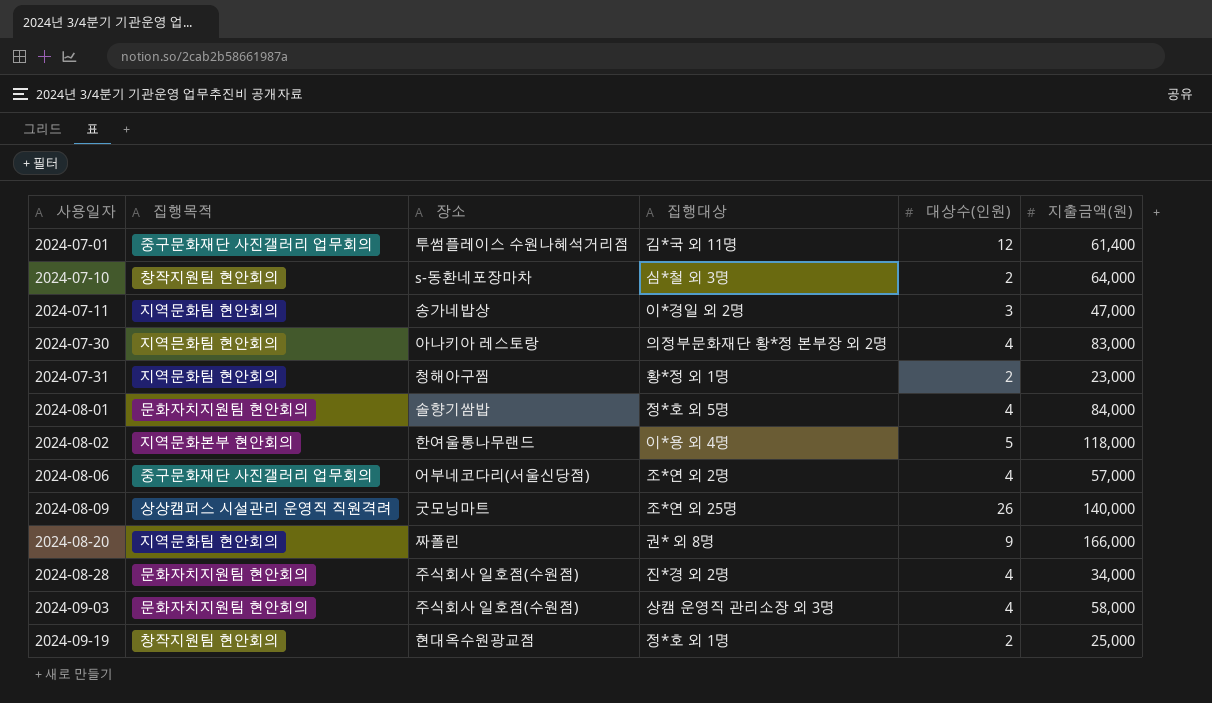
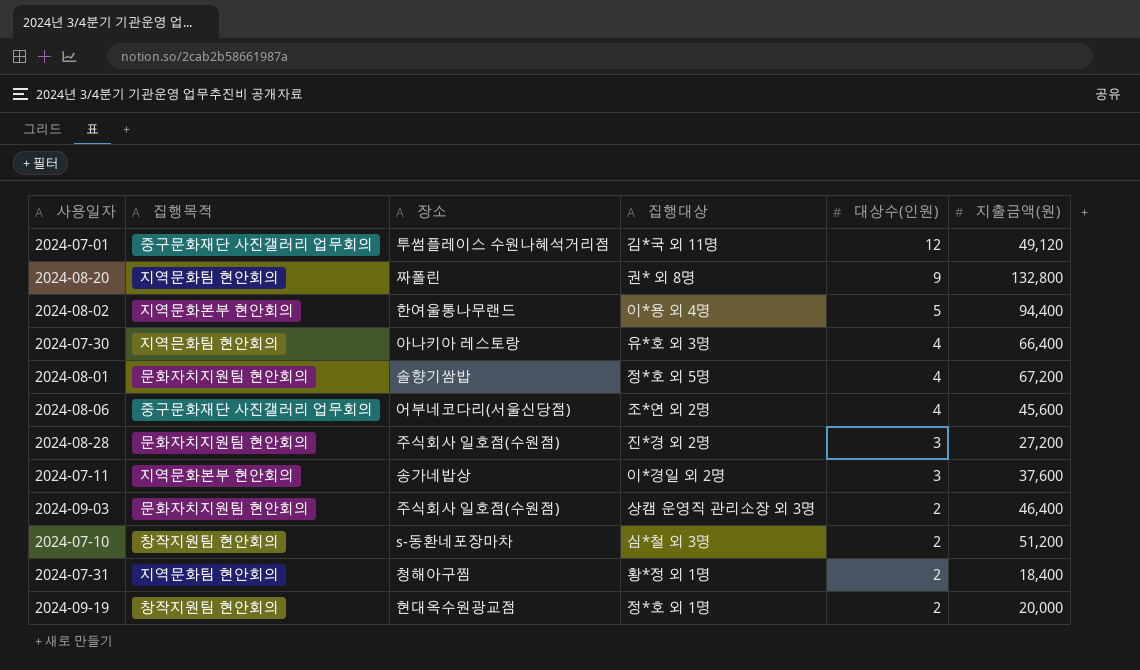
row order: 사용일자 ascending -> 대상수(인원) descending
row 2024-08-09: 상상캠퍼스 시설관리 운영직 직원격려 | 굿모닝마트 | 조*연 외 25명 | 26 | 140,000 -> none
2024-07-01 | 지출금액(원): 61,400 -> 49,120
2024-08-20 | 지출금액(원): 166,000 -> 132,800
2024-08-02 | 지출금액(원): 118,000 -> 94,400
2024-07-30 | 집행대상: 의정부문화재단 황*정 본부장 외 2명 -> 유*호 외 3명
2024-07-30 | 지출금액(원): 83,000 -> 66,400
2024-08-01 | 지출금액(원): 84,000 -> 67,200
2024-08-06 | 지출금액(원): 57,000 -> 45,600
2024-08-28 | 대상수(인원): 4 -> 3
2024-08-28 | 지출금액(원): 34,000 -> 27,200
2024-07-11 | 집행목적: 지역문화팀 현안회의 -> 지역문화본부 현안회의
2024-07-11 | 지출금액(원): 47,000 -> 37,600
2024-09-03 | 대상수(인원): 4 -> 2
2024-09-03 | 지출금액(원): 58,000 -> 46,400
2024-07-10 | 지출금액(원): 64,000 -> 51,200
2024-07-31 | 지출금액(원): 23,000 -> 18,400
2024-09-19 | 지출금액(원): 25,000 -> 20,000

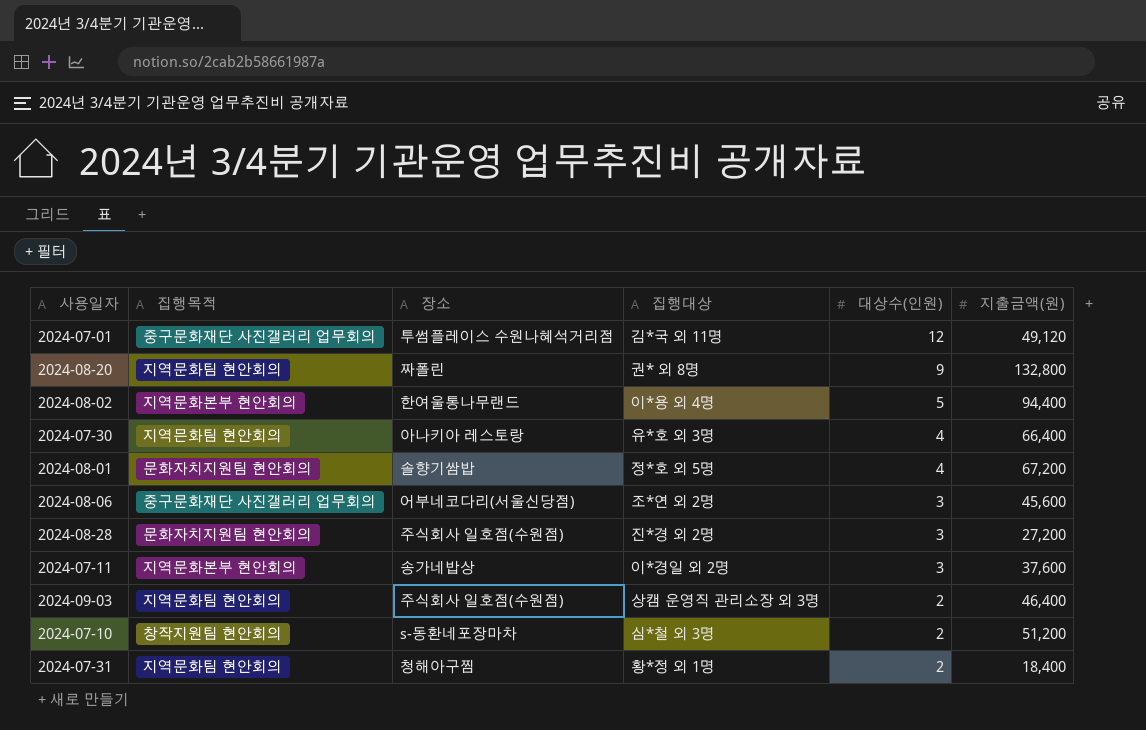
row 2024-09-19: 창작지원팀 현안회의 | 현대옥수원광교점 | 정*호 외 1명 | 2 | 20,000 -> none
2024-08-06 | 대상수(인원): 4 -> 3
2024-09-03 | 집행목적: 문화자치지원팀 현안회의 -> 지역문화팀 현안회의

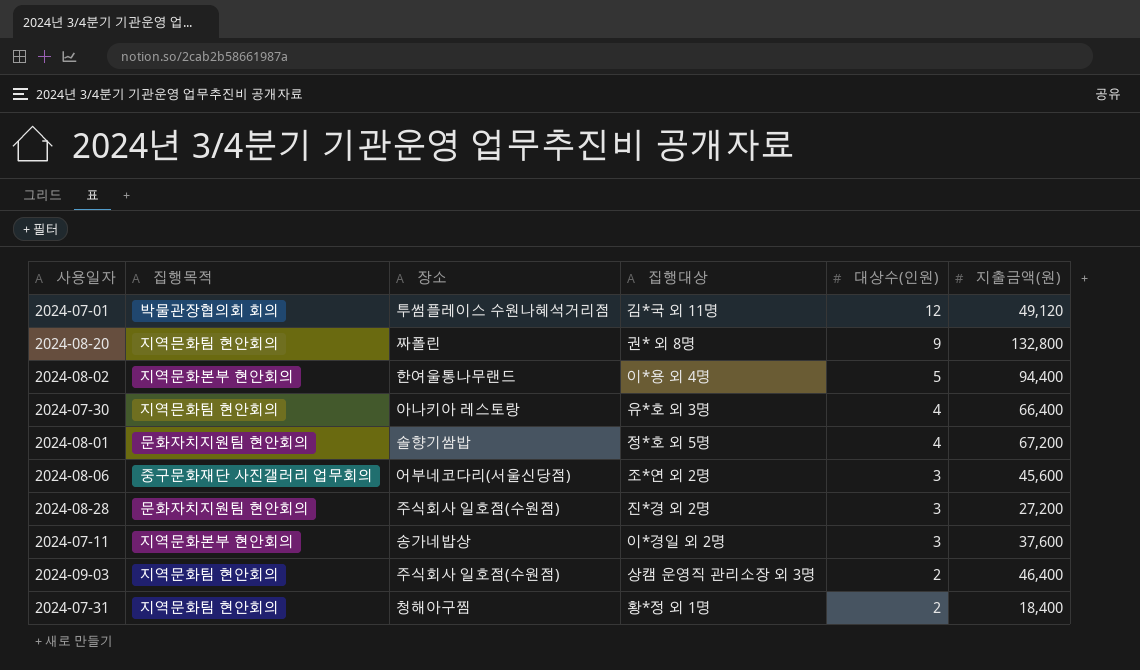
row 2024-07-10: 창작지원팀 현안회의 | s-동환네포장마차 | 심*철 외 3명 | 2 | 51,200 -> none
2024-07-01 | 집행목적: 중구문화재단 사진갤러리 업무회의 -> 박물관장협의회 회의
2024-08-20 | 집행목적: 지역문화팀 현안회의 -> 지역믄화팀 현안회의

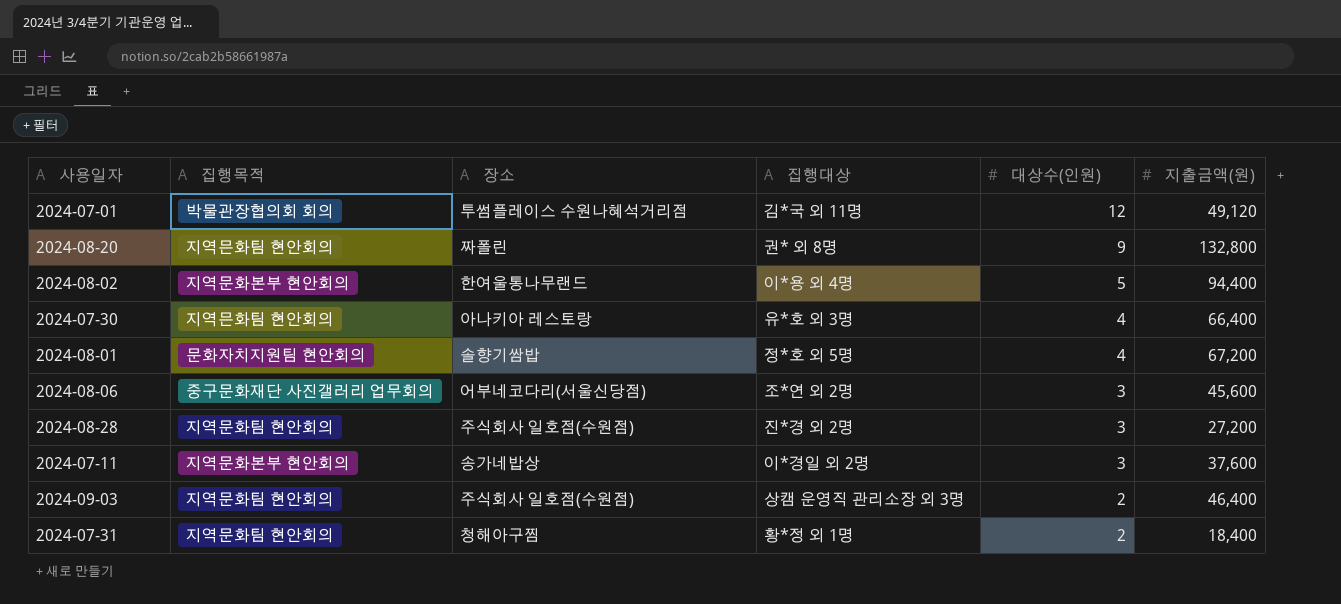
2024-08-28 | 집행목적: 문화자치지원팀 현안회의 -> 지역문화팀 현안회의

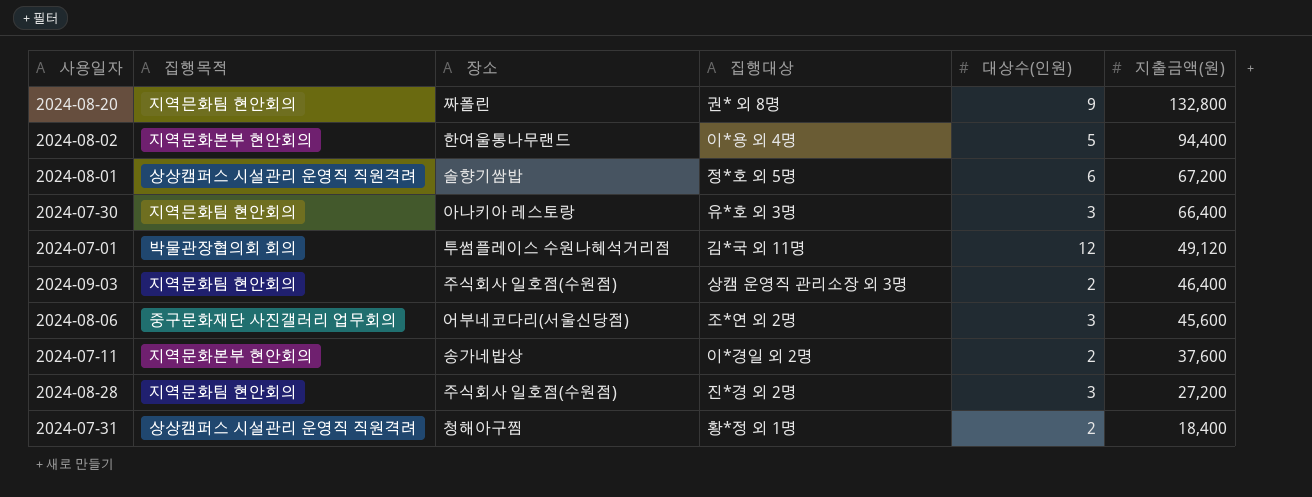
row order: 대상수(인원) descending -> 지출금액(원) descending
2024-08-01 | 집행목적: 문화자치지원팀 현안회의 -> 상상캠퍼스 시설관리 운영직 직원격려
2024-08-01 | 대상수(인원): 4 -> 6
2024-07-30 | 대상수(인원): 4 -> 3
2024-07-11 | 대상수(인원): 3 -> 2
2024-07-31 | 집행목적: 지역문화팀 현안회의 -> 상상캠퍼스 시설관리 운영직 직원격려

